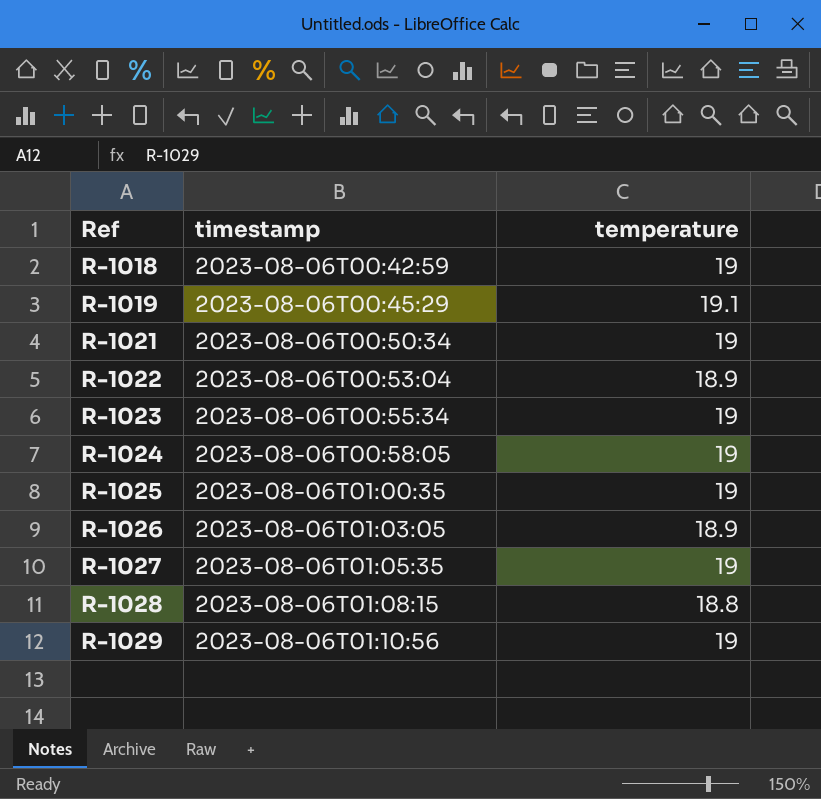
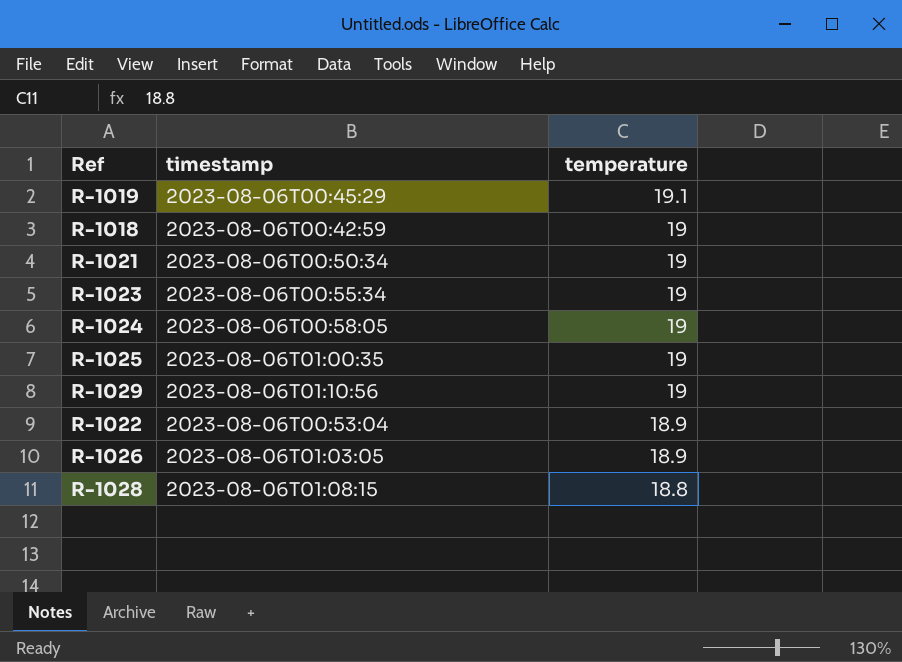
row order: Ref ascending -> temperature descending
row R-1027: 2023-08-06T01:05:35 | 19 -> none

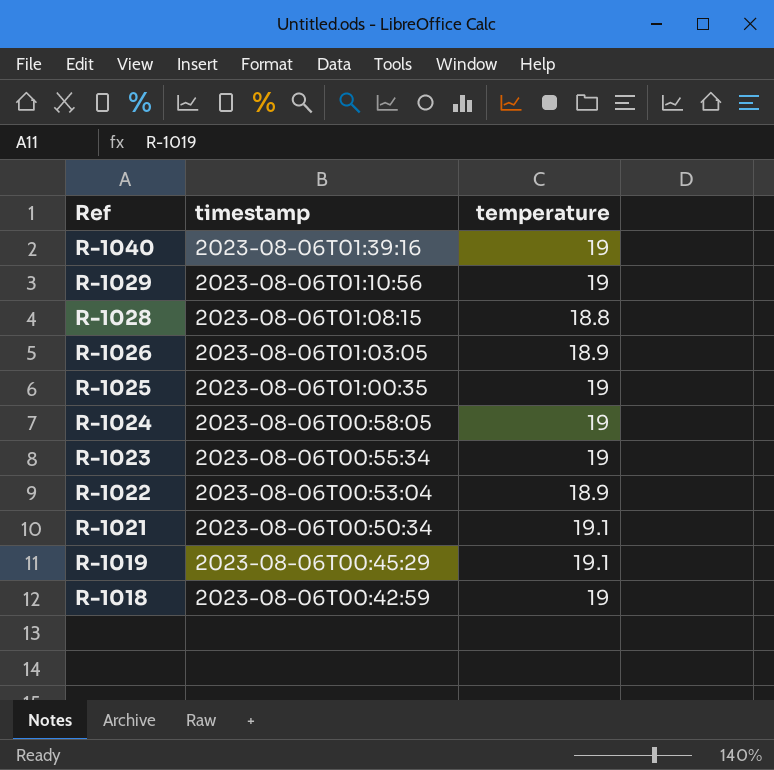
row order: temperature descending -> Ref descending
row R-1040: none -> 2023-08-06T01:39:16 | 19
R-1021 | temperature: 19 -> 19.1

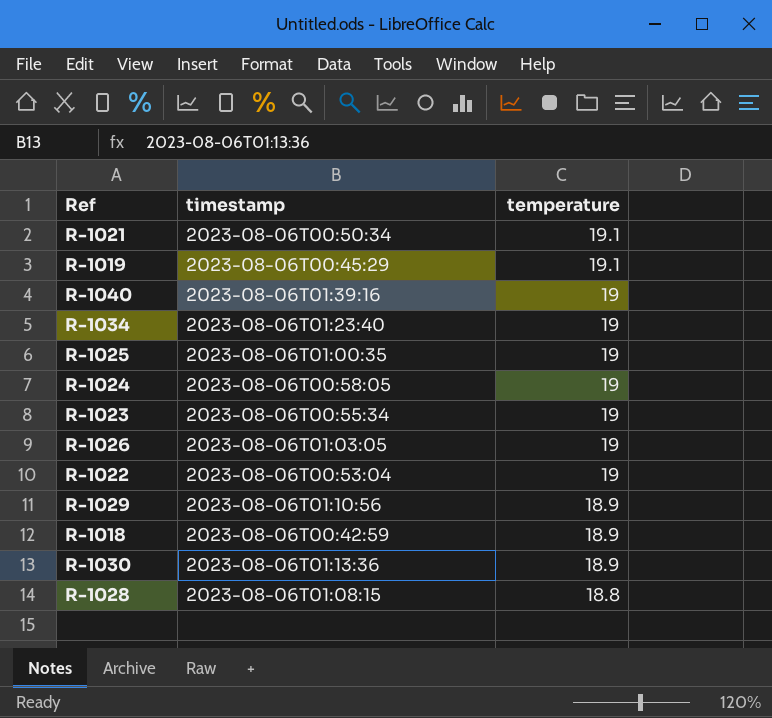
row order: Ref descending -> temperature descending
row R-1034: none -> 2023-08-06T01:23:40 | 19
R-1026 | temperature: 18.9 -> 19
R-1022 | temperature: 18.9 -> 19
R-1029 | temperature: 19 -> 18.9
R-1018 | temperature: 19 -> 18.9
row R-1030: none -> 2023-08-06T01:13:36 | 18.9

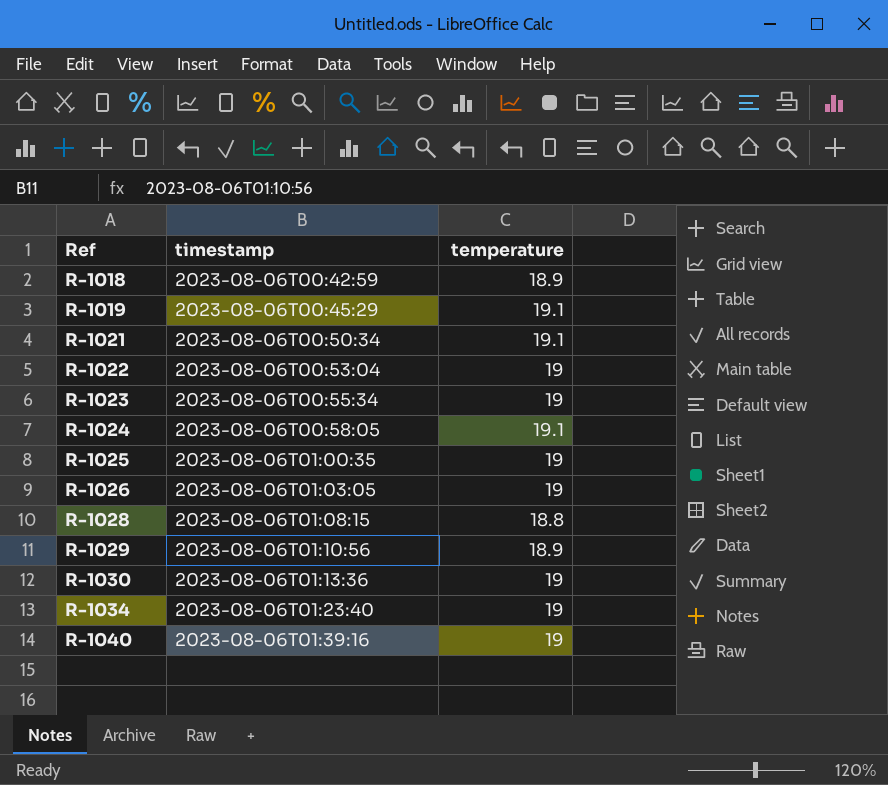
row order: temperature descending -> Ref ascending
R-1024 | temperature: 19 -> 19.1
R-1030 | temperature: 18.9 -> 19

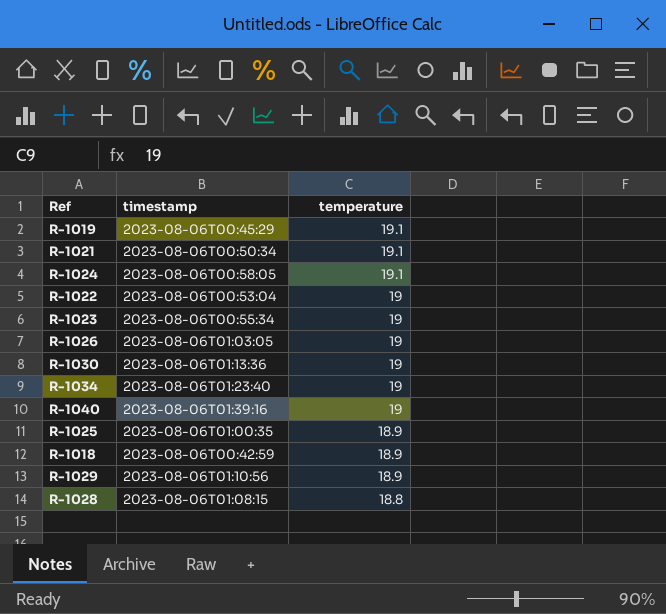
row order: Ref ascending -> temperature descending
R-1025 | temperature: 19 -> 18.9

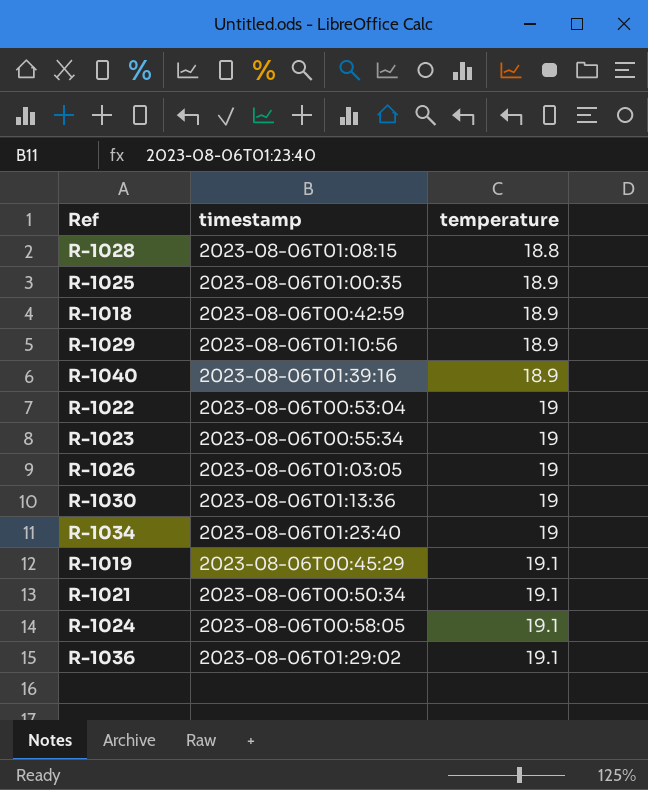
row order: temperature descending -> temperature ascending
R-1040 | temperature: 19 -> 18.9
row R-1036: none -> 2023-08-06T01:29:02 | 19.1

